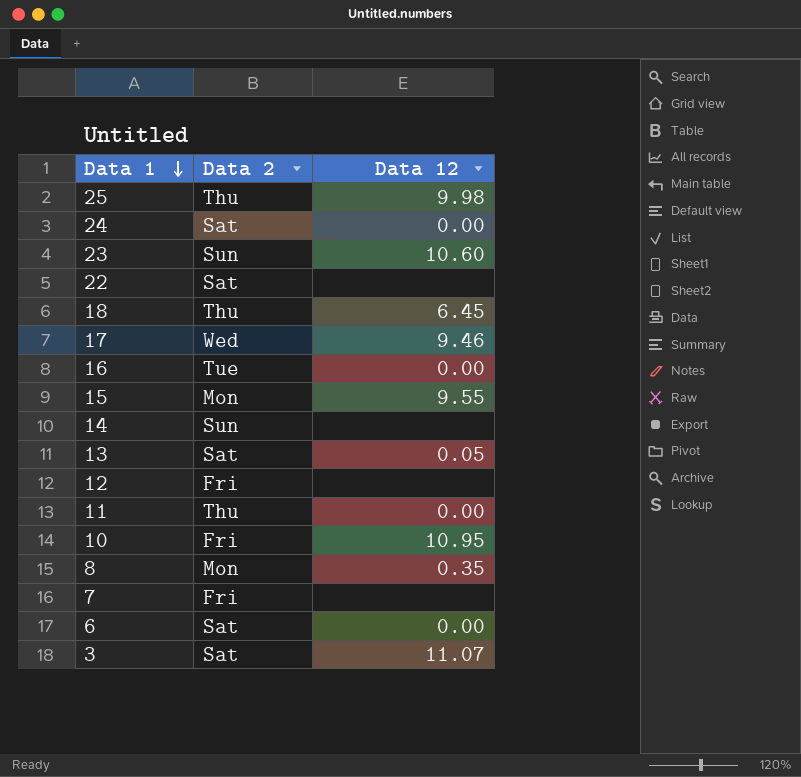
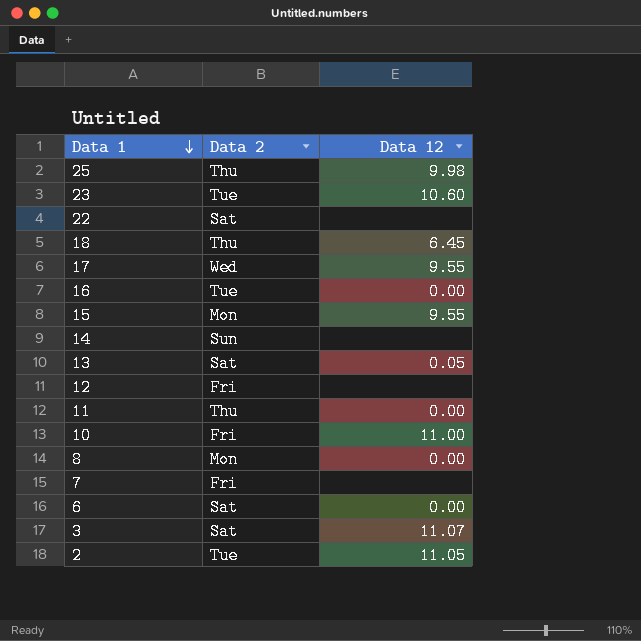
row 24: Sat | 0.00 -> none
23 | Data 2: Sun -> Tue
17 | Data 12: 9.46 -> 9.55
10 | Data 12: 10.95 -> 11.00
8 | Data 12: 0.35 -> 0.00
row 2: none -> Tue | 11.05

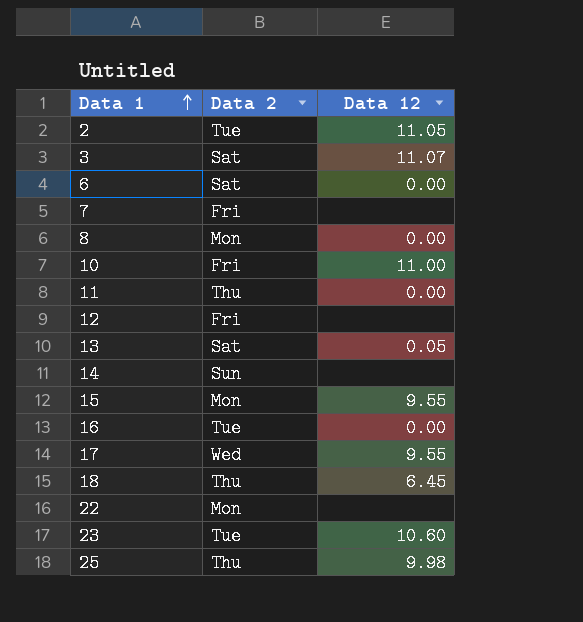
row order: Data 1 descending -> Data 1 ascending
22 | Data 2: Sat -> Mon

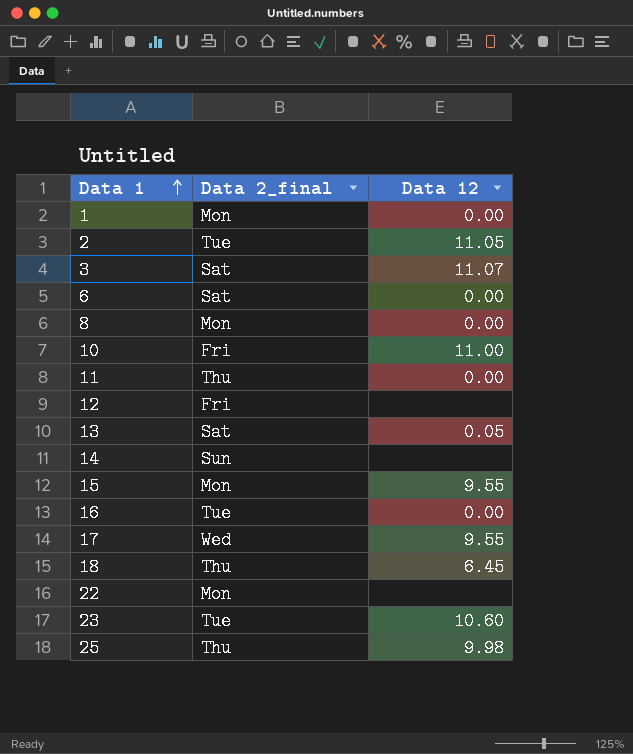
column name: Data 2 -> Data 2_final
row 7: Fri | none -> none
row 1: none -> Mon | 0.00

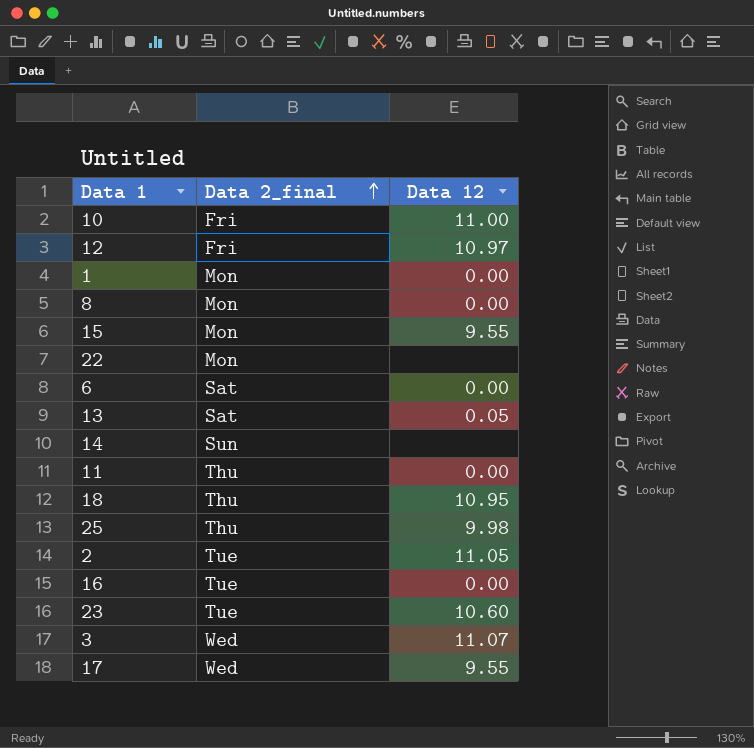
row order: Data 1 ascending -> Data 2_final ascending
12 | Data 12: none -> 10.97
18 | Data 12: 6.45 -> 10.95
3 | Data 2_final: Sat -> Wed

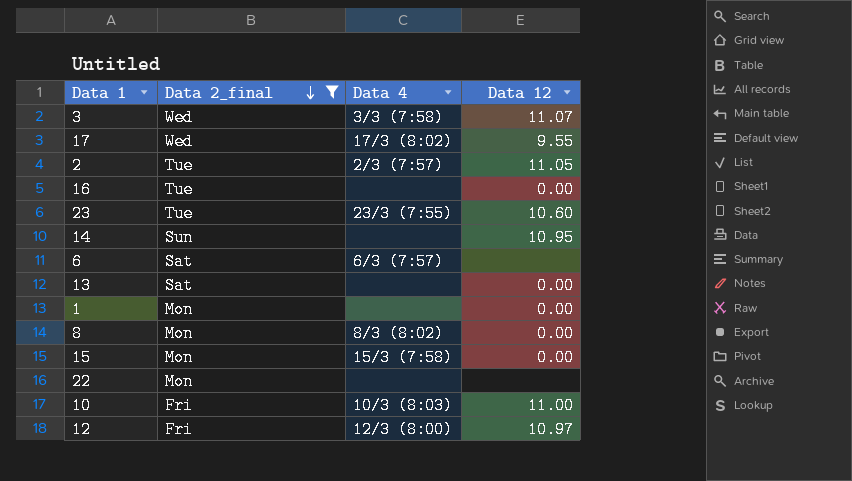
filter: none -> Data 2_final != Thu
row order: Data 2_final ascending -> Data 2_final descending
column Data 4 | position: none -> 3
14 | Data 12: none -> 10.95
6 | Data 12: 0.00 -> none
13 | Data 12: 0.05 -> 0.00
15 | Data 12: 9.55 -> 0.00

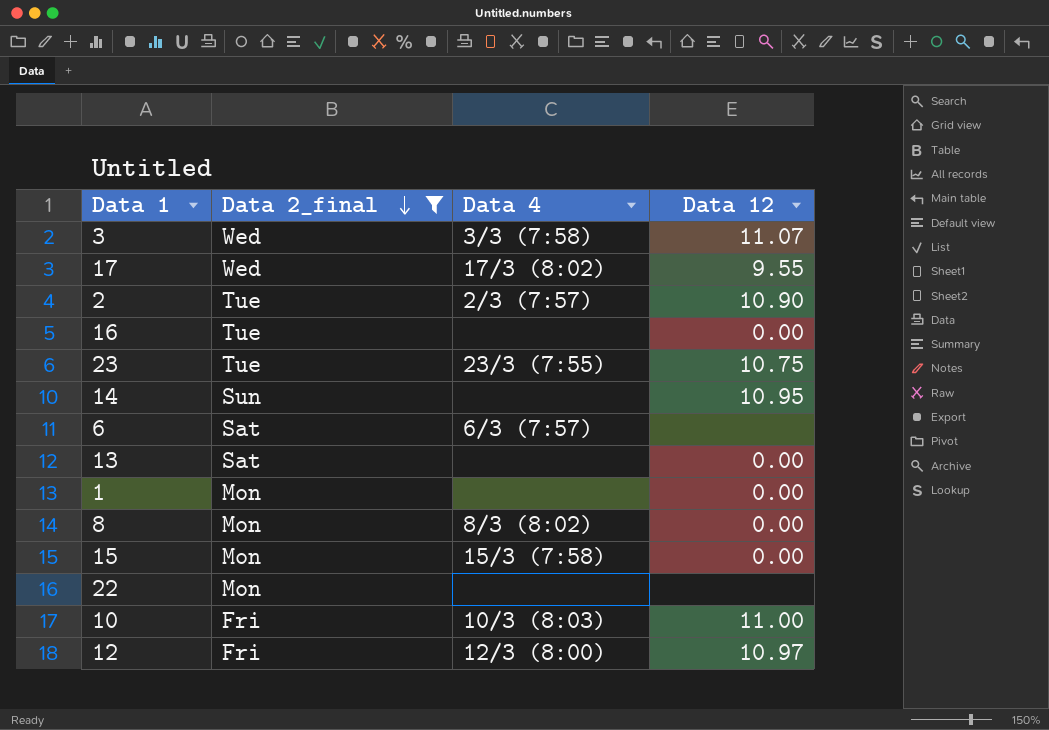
2 | Data 12: 11.05 -> 10.90
23 | Data 12: 10.60 -> 10.75

